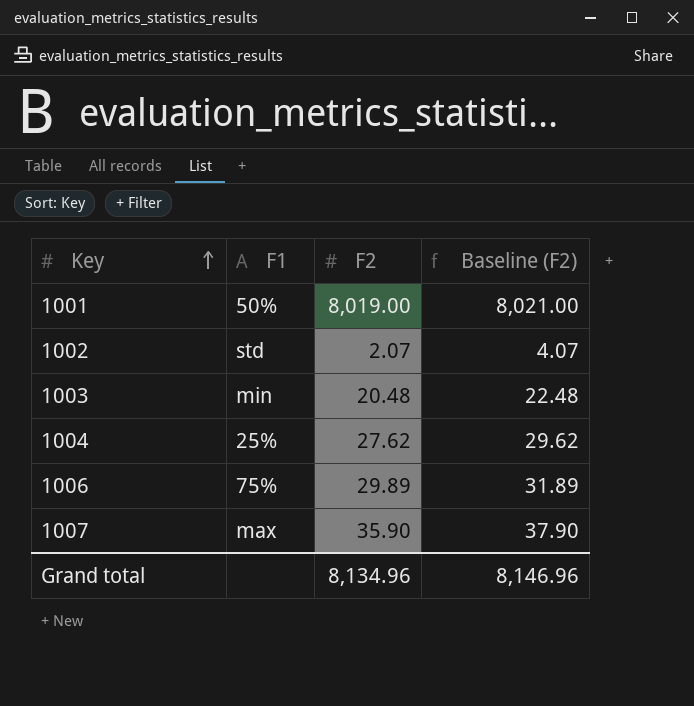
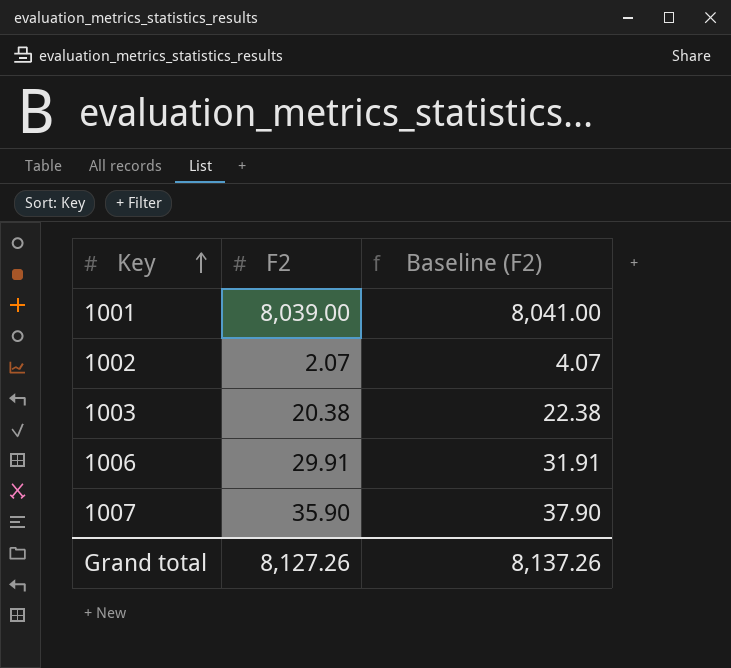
column F1 | position: 2 -> none
row 1004: 25% | 27.62 | 29.62 -> none
1001 | F2: 8,019.00 -> 8,039.00
1001 | Baseline (F2): 8,021.00 -> 8,041.00
1003 | F2: 20.48 -> 20.38
1003 | Baseline (F2): 22.48 -> 22.38
1006 | F2: 29.89 -> 29.91
1006 | Baseline (F2): 31.89 -> 31.91
Grand total | F2: 8,134.96 -> 8,127.26
Grand total | Baseline (F2): 8,146.96 -> 8,137.26

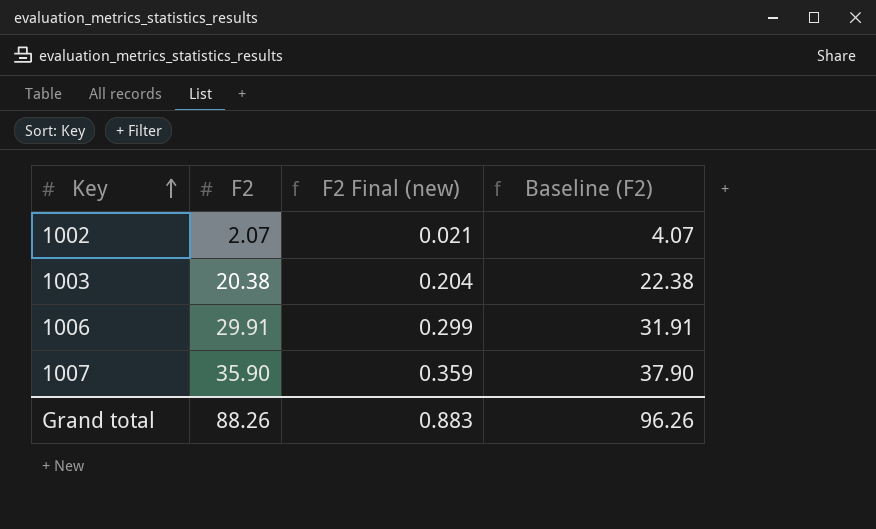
column F2 Final (new) | formula: none -> [F2] * 0.01
row 1001: 8,039.00 | 8,041.00 -> none
Grand total | F2: 8,127.26 -> 88.26
Grand total | Baseline (F2): 8,137.26 -> 96.26

